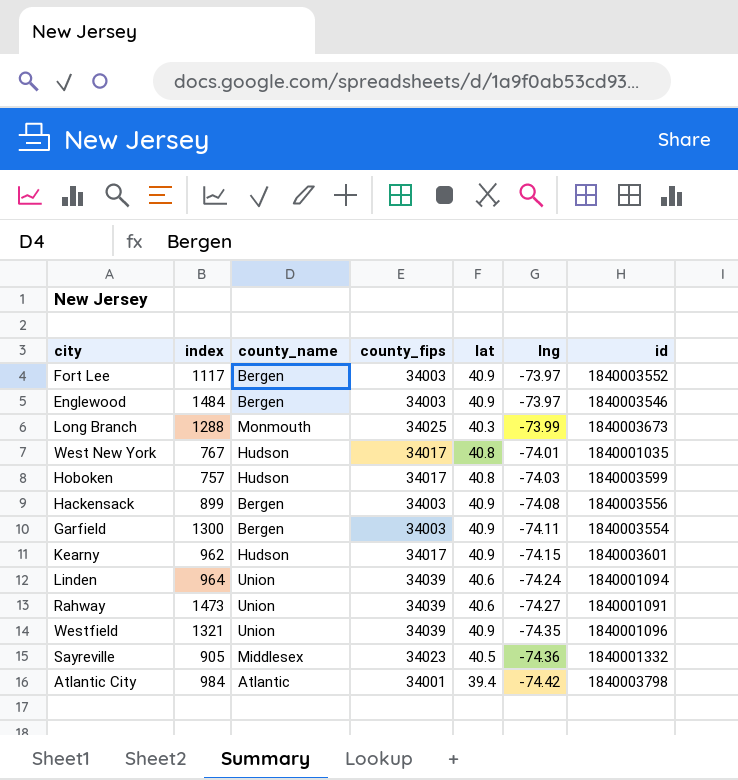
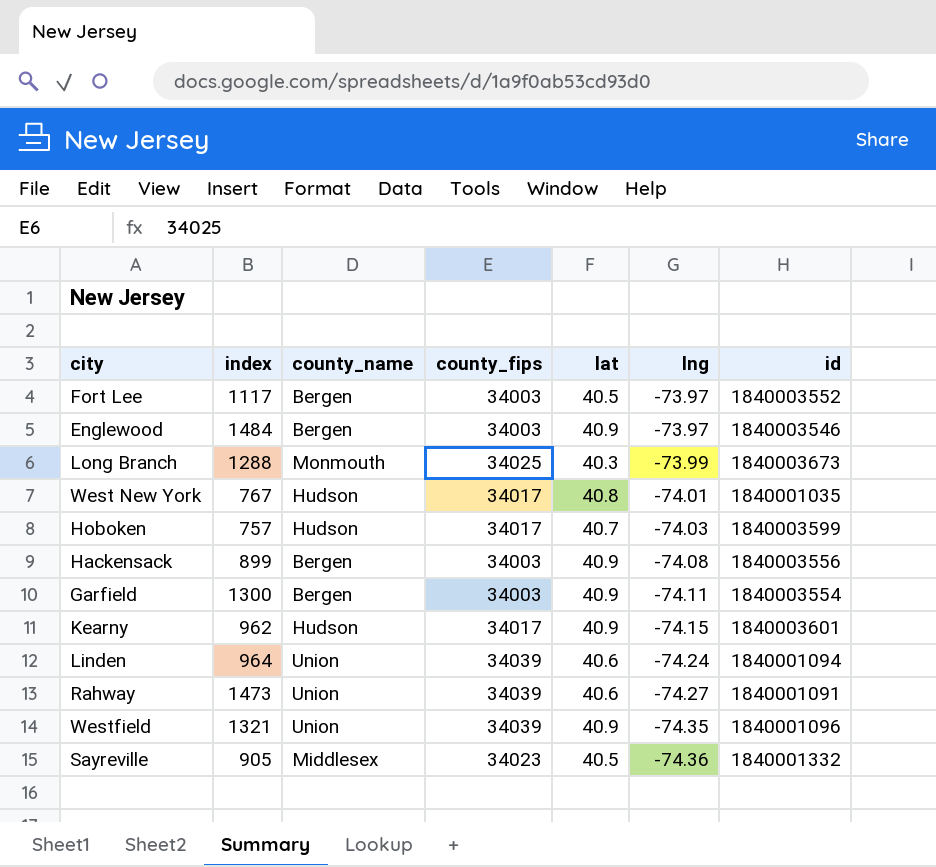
row Atlantic City: 984 | Atlantic | 34001 | 39.4 | -74.42 | 1840003798 -> none
Fort Lee | lat: 40.9 -> 40.5
Hoboken | lat: 40.8 -> 40.7

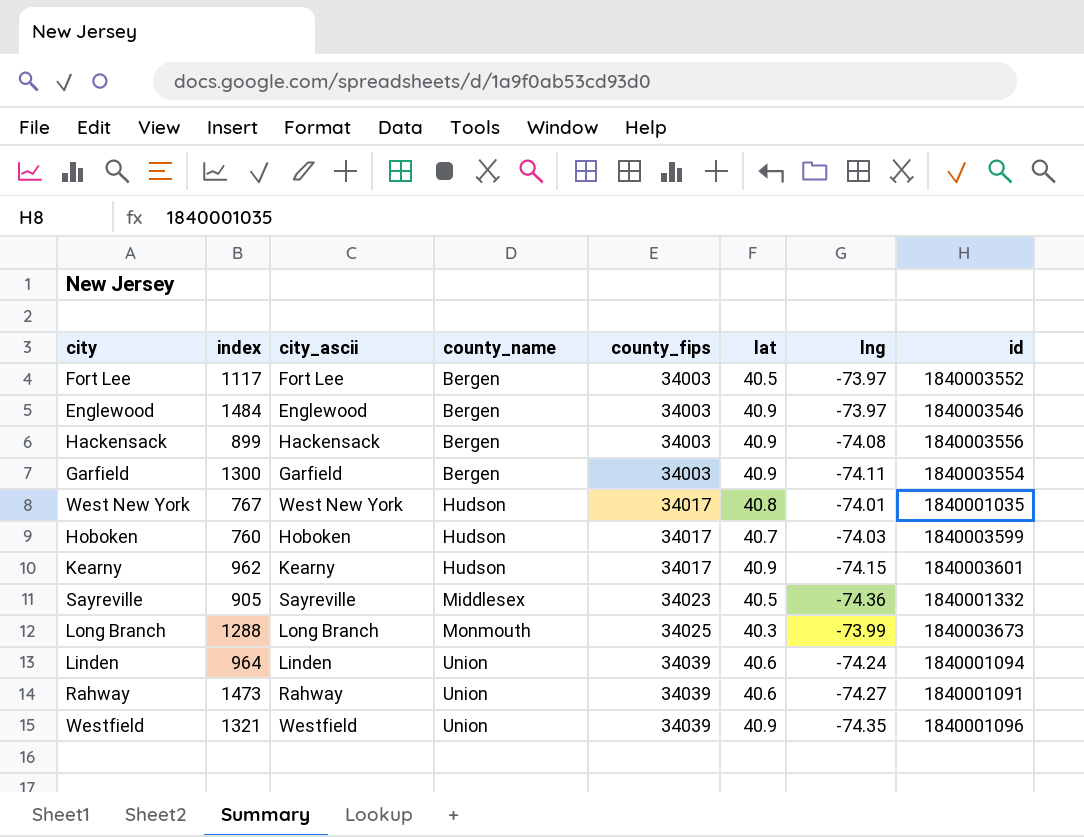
row order: lng descending -> county_name ascending
column city_ascii | position: none -> 3
Hoboken | index: 757 -> 760

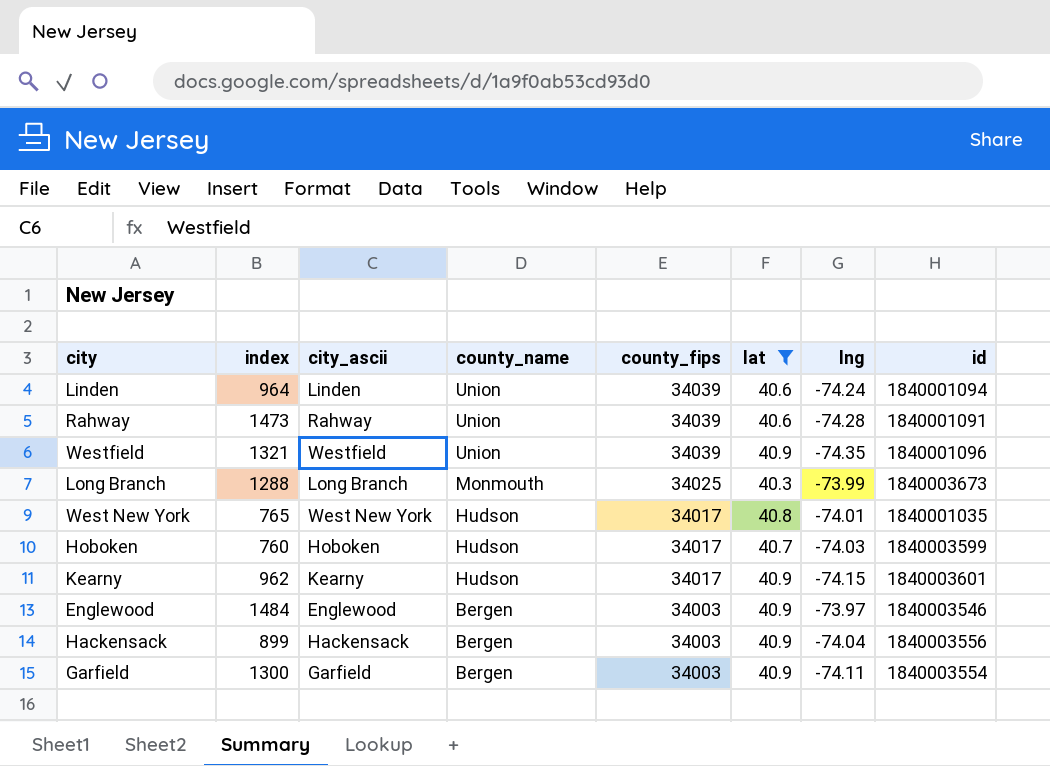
filter: none -> lat != 40.5
row order: county_name ascending -> county_name descending
Rahway | lng: -74.27 -> -74.28
West New York | index: 767 -> 765
Hackensack | lng: -74.08 -> -74.04

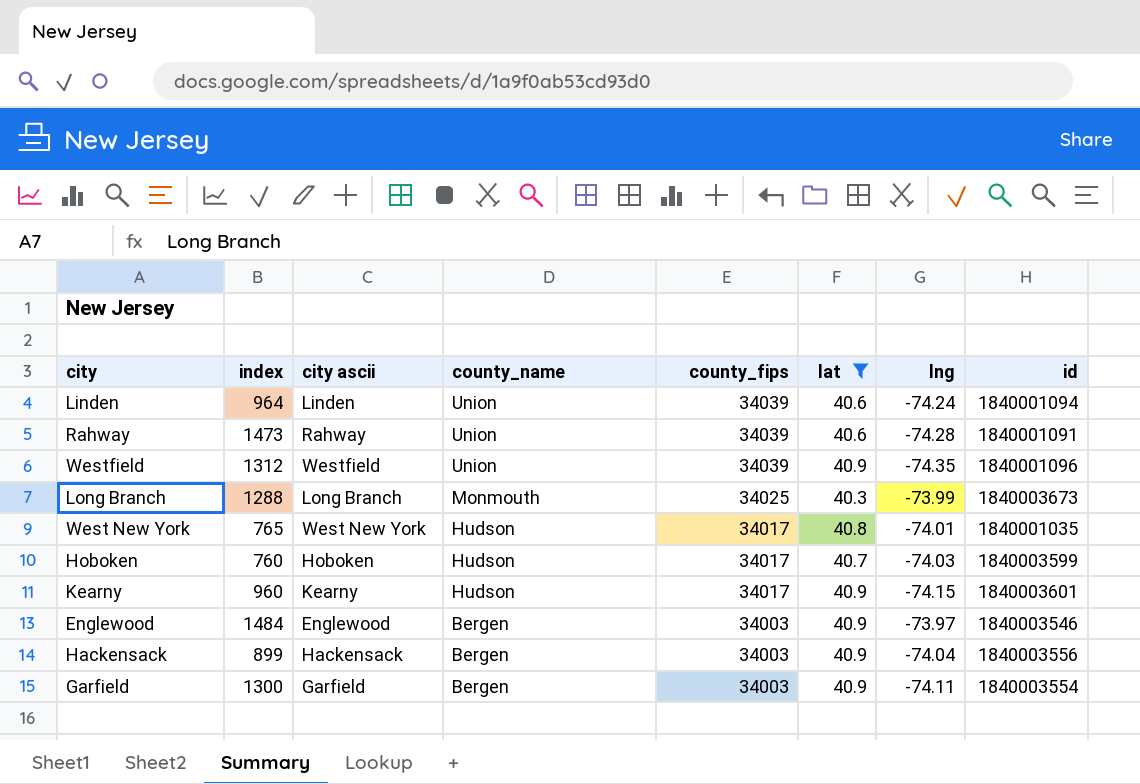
column name: city_ascii -> city ascii
Westfield | index: 1321 -> 1312
Kearny | index: 962 -> 960

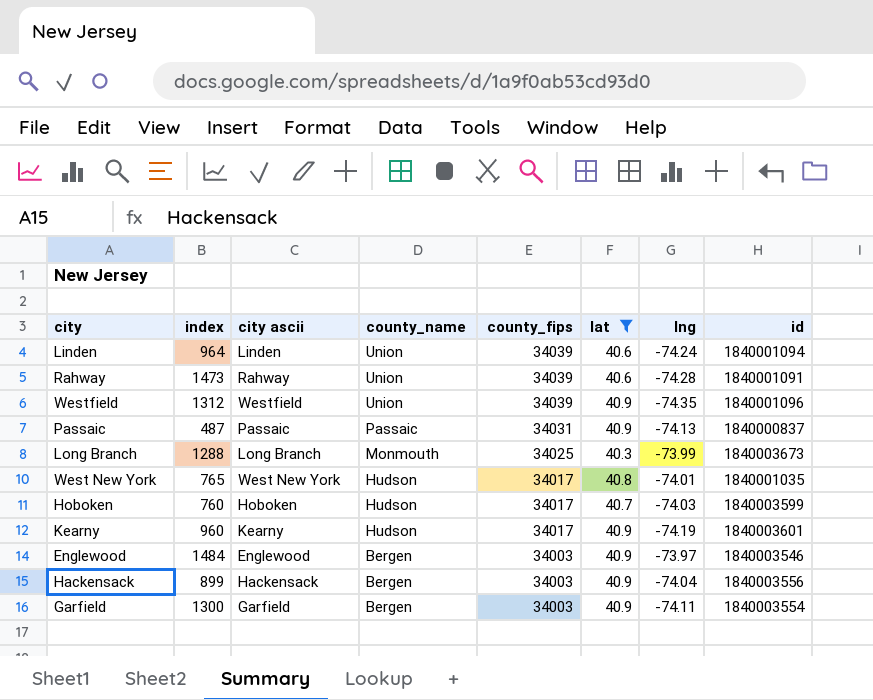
row Passaic: none -> 487 | Passaic | Passaic | 34031 | 40.9 | -74.13 | 1840000837
Kearny | lng: -74.15 -> -74.19

